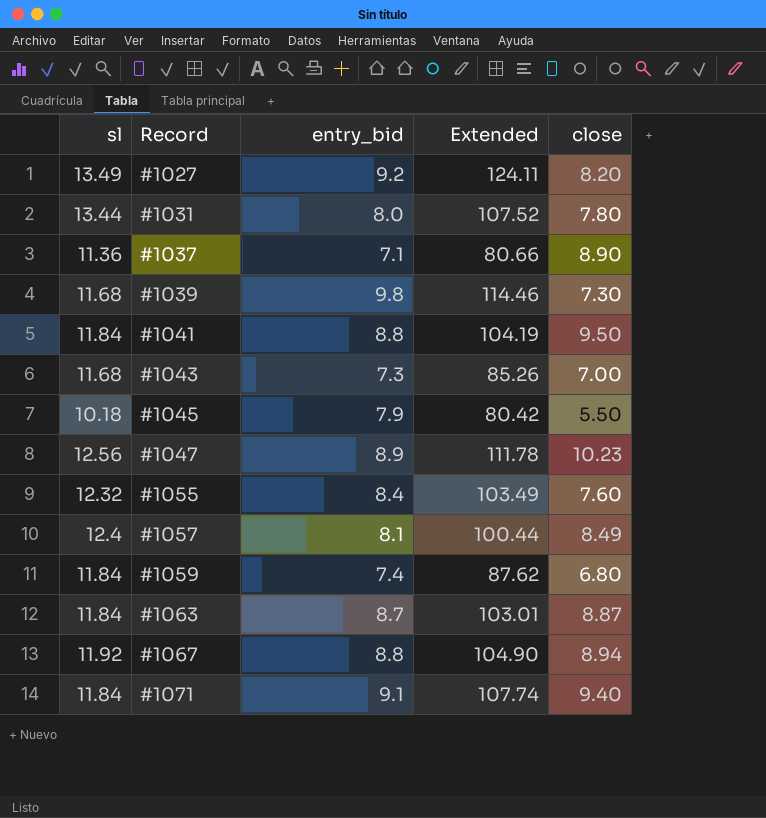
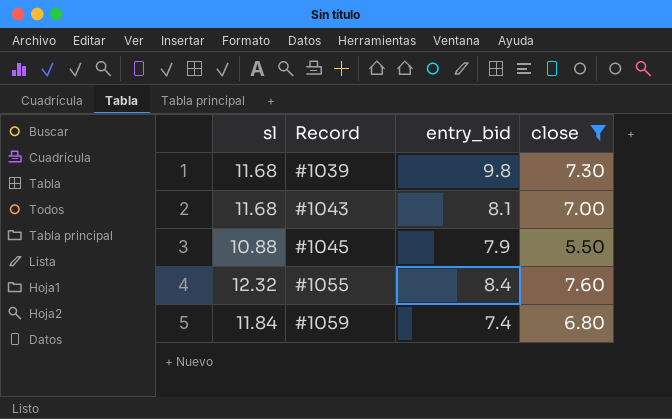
filter: none -> close <= 7.60
column Extended | formula: [sl] * [entry_bid] -> none
#1043 | entry_bid: 7.3 -> 8.1
#1045 | sl: 10.18 -> 10.88

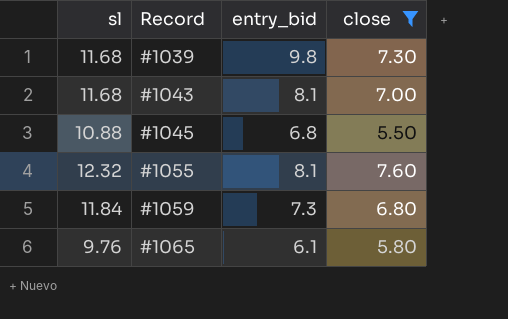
#1045 | entry_bid: 7.9 -> 6.8
#1055 | entry_bid: 8.4 -> 8.1
#1059 | entry_bid: 7.4 -> 7.3
row #1065: none -> 9.76 | 6.1 | 5.80

